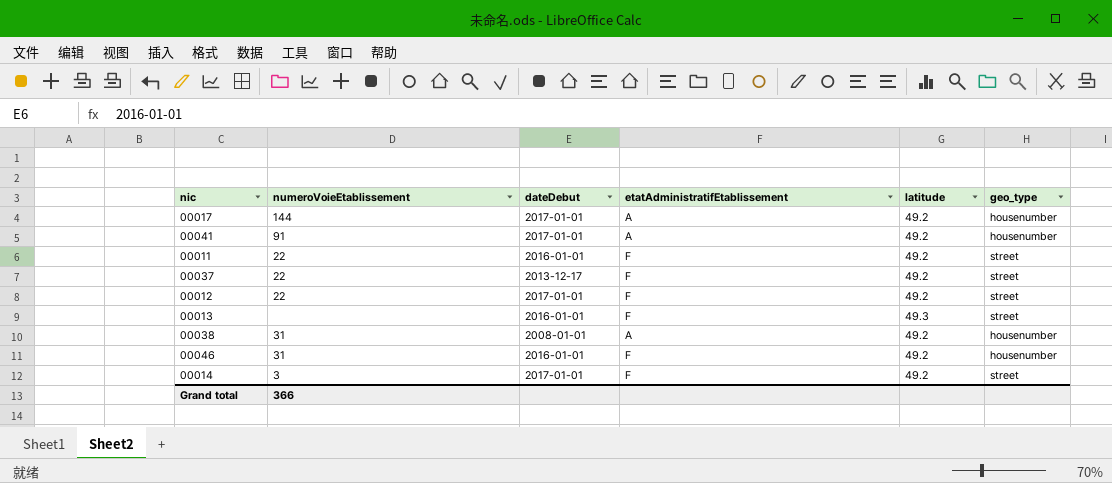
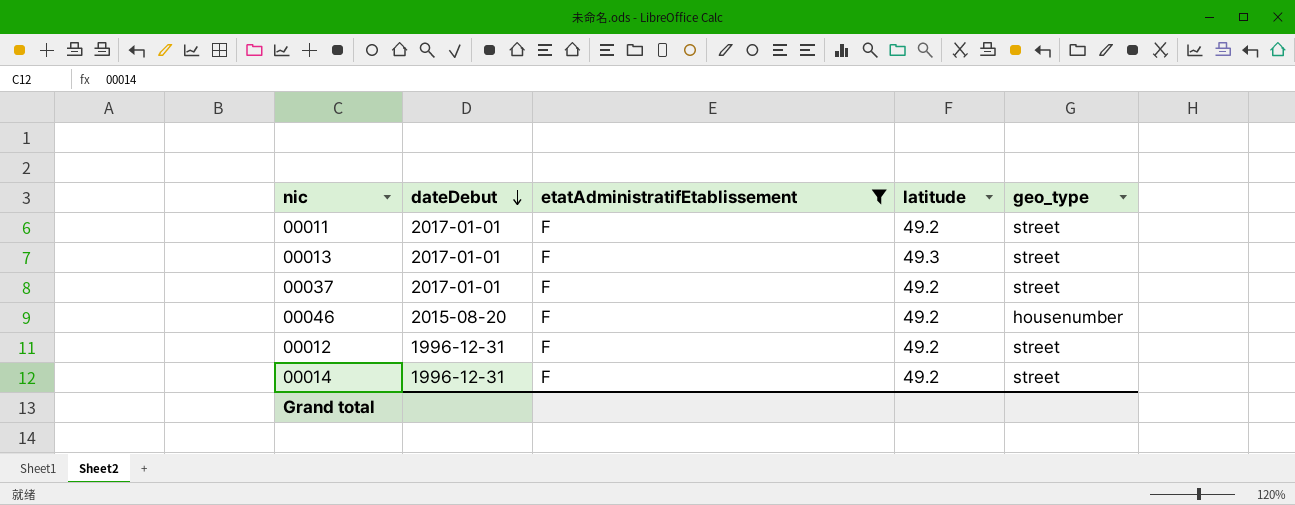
filter: none -> etatAdministratifEtablissement = F
row order: none -> dateDebut descending
column numeroVoieEtablissement | position: 2 -> none
00011 | dateDebut: 2016-01-01 -> 2017-01-01
00013 | dateDebut: 2016-01-01 -> 2017-01-01
00037 | dateDebut: 2013-12-17 -> 2017-01-01
00046 | dateDebut: 2016-01-01 -> 2015-08-20
00012 | dateDebut: 2017-01-01 -> 1996-12-31
00014 | dateDebut: 2017-01-01 -> 1996-12-31

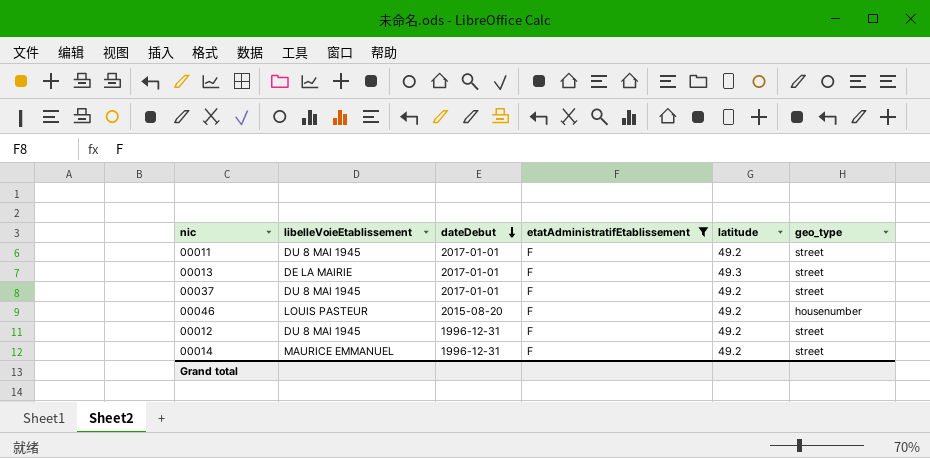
column libelleVoieEtablissement | position: none -> 2

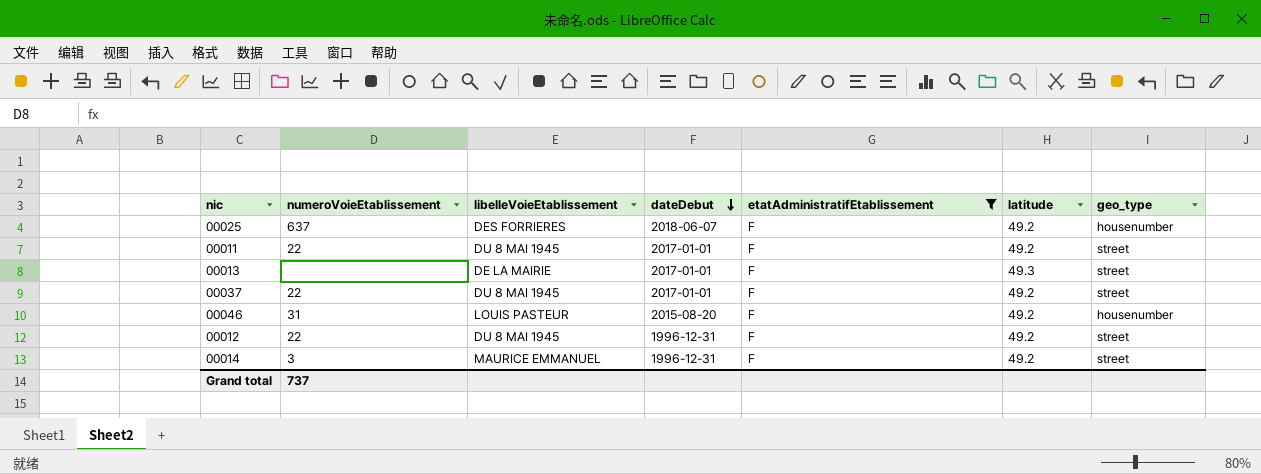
column numeroVoieEtablissement | position: none -> 2
row 00025: none -> 637 | DES FORRIERES | 2018-06-07 | F | 49.2 | housenumber

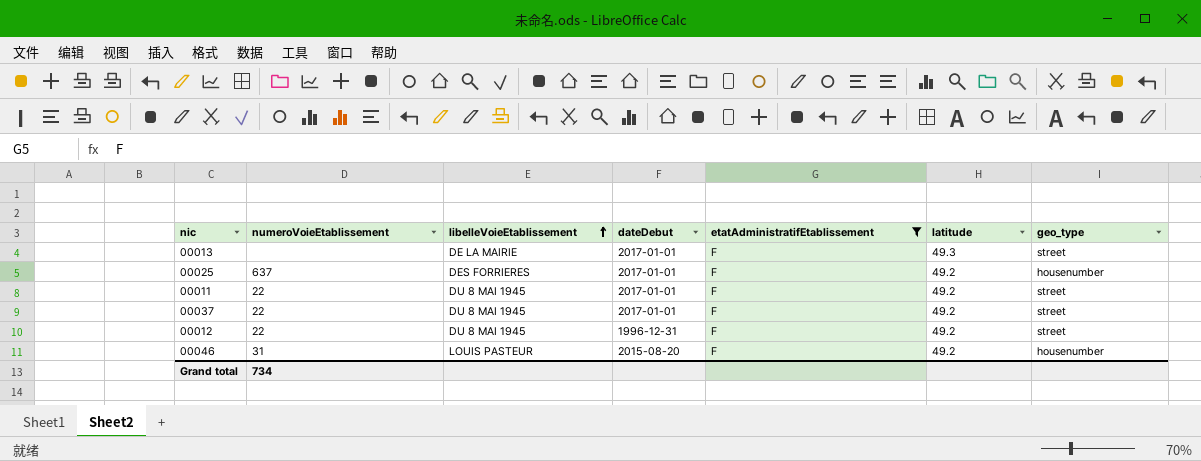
row order: dateDebut descending -> libelleVoieEtablissement ascending
row 00014: 3 | MAURICE EMMANUEL | 1996-12-31 | F | 49.2 | street -> none
00025 | dateDebut: 2018-06-07 -> 2017-01-01
Grand total | numeroVoieEtablissement: 737 -> 734

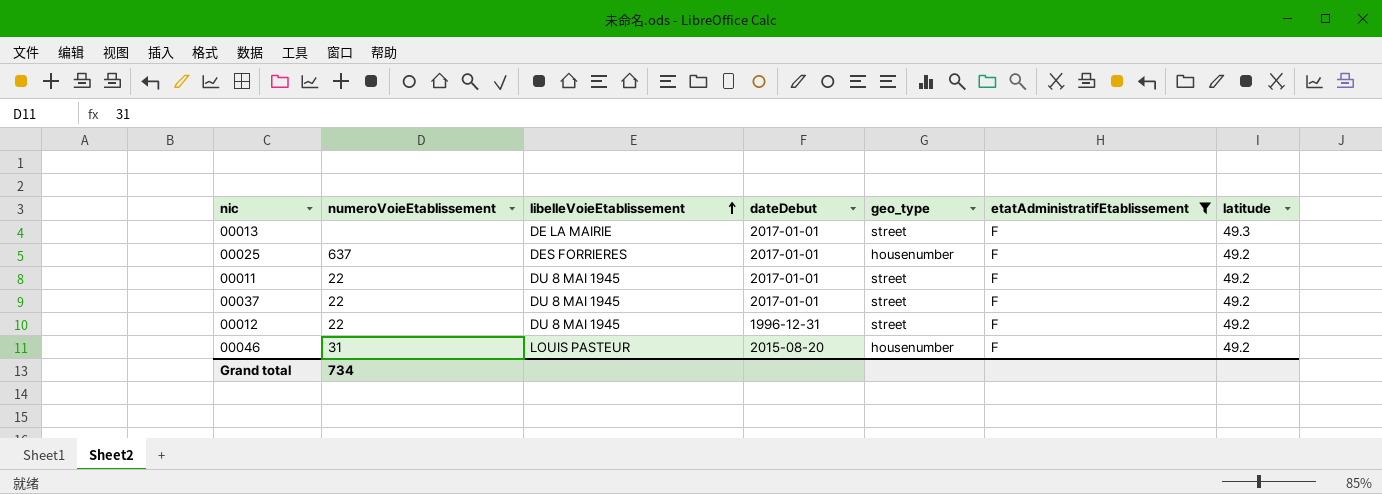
column geo_type | position: 7 -> 5

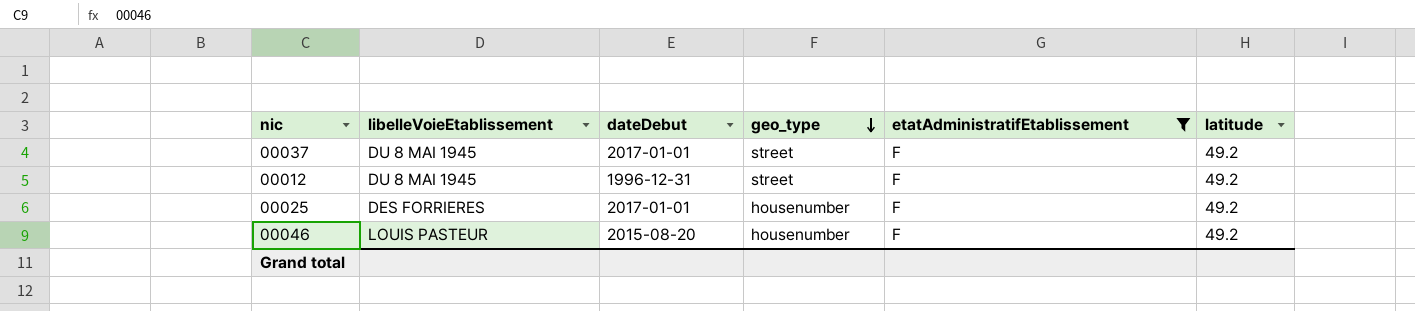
row order: libelleVoieEtablissement ascending -> geo_type descending
column numeroVoieEtablissement | position: 2 -> none
row 00013: none | DE LA MAIRIE | 2017-01-01 | street | F | 49.3 -> none
row 00011: 22 | DU 8 MAI 1945 | 2017-01-01 | street | F | 49.2 -> none

